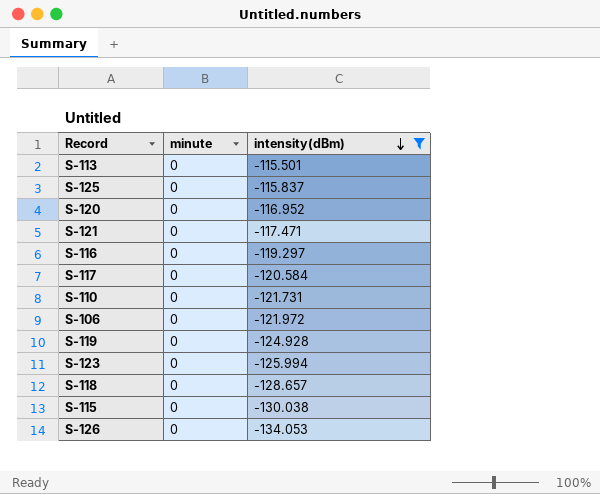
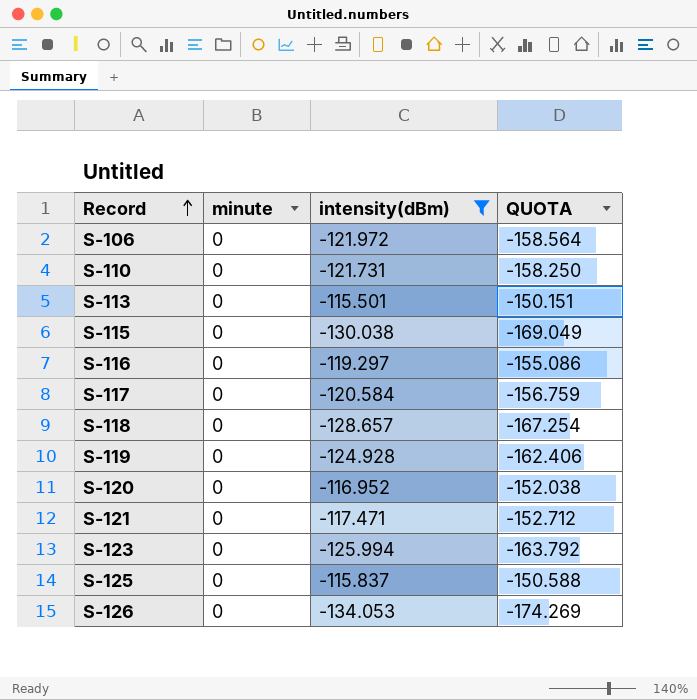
row order: intensity(dBm) descending -> Record ascending
column QUOTA | formula: none -> [intensity(dBm)] * 1.3

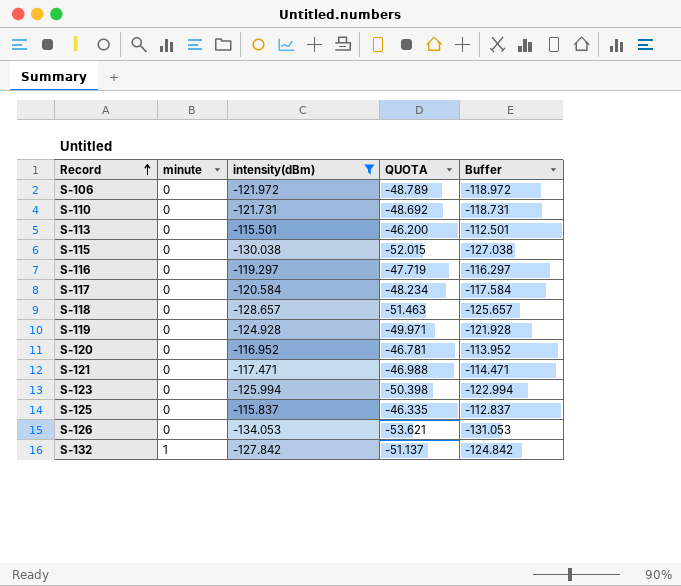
column QUOTA | formula: [intensity(dBm)] * 1.3 -> [intensity(dBm)] * 0.4
column Buffer | formula: none -> [intensity(dBm)] + 3
row S-132: none -> 1 | -127.842 | -51.137 | -124.842

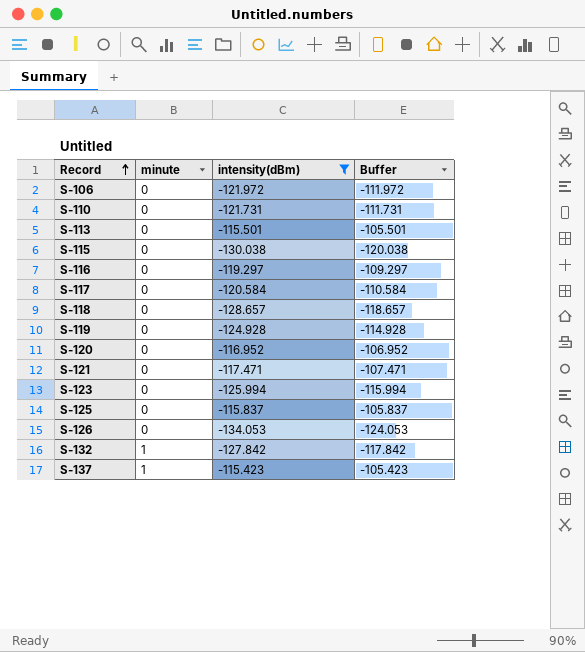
column QUOTA | formula: [intensity(dBm)] * 0.4 -> none
column Buffer | formula: [intensity(dBm)] + 3 -> [intensity(dBm)] + 10
row S-137: none -> 1 | -115.423 | -105.423

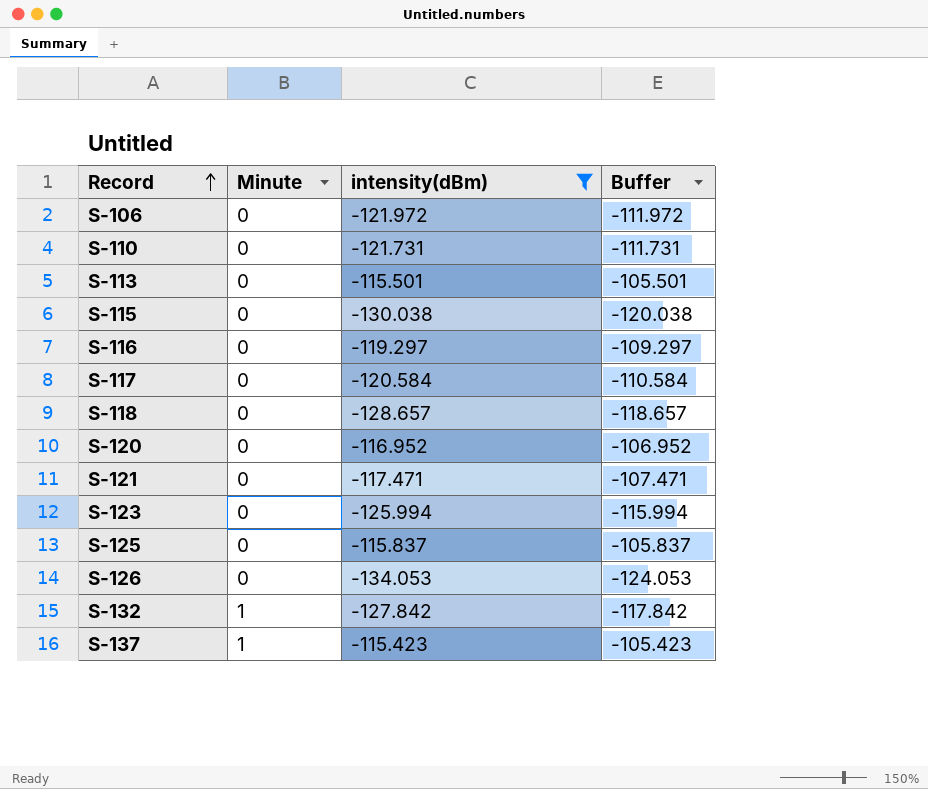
column name: minute -> Minute
row S-119: 0 | -124.928 | -114.928 -> none

